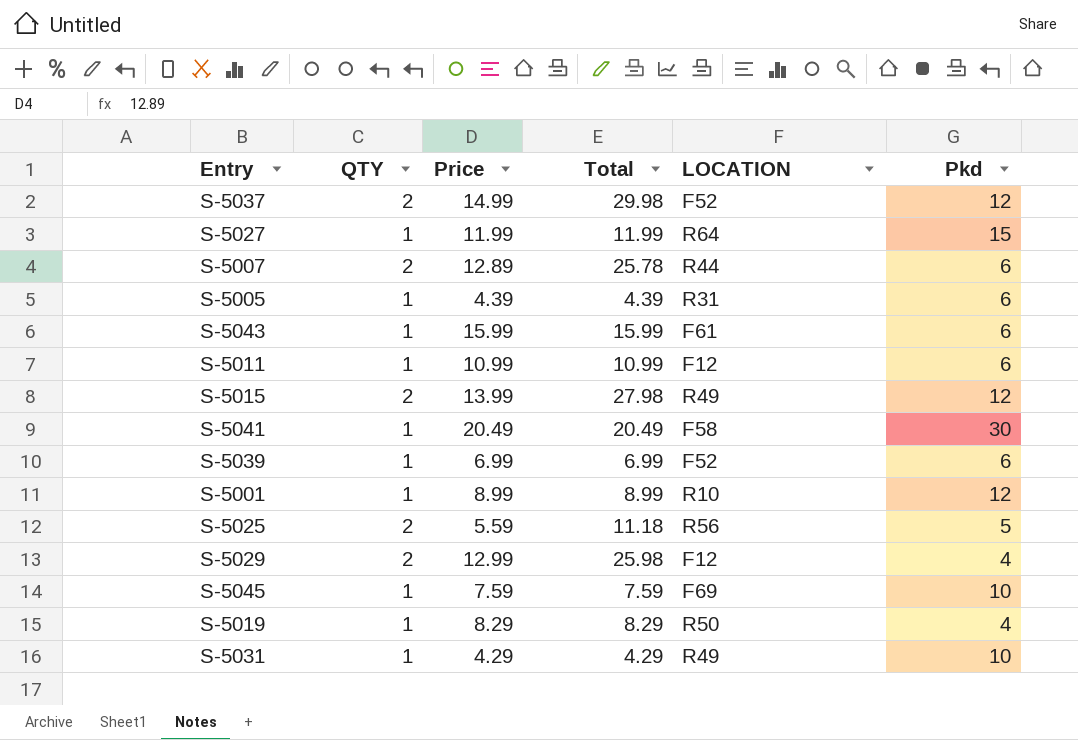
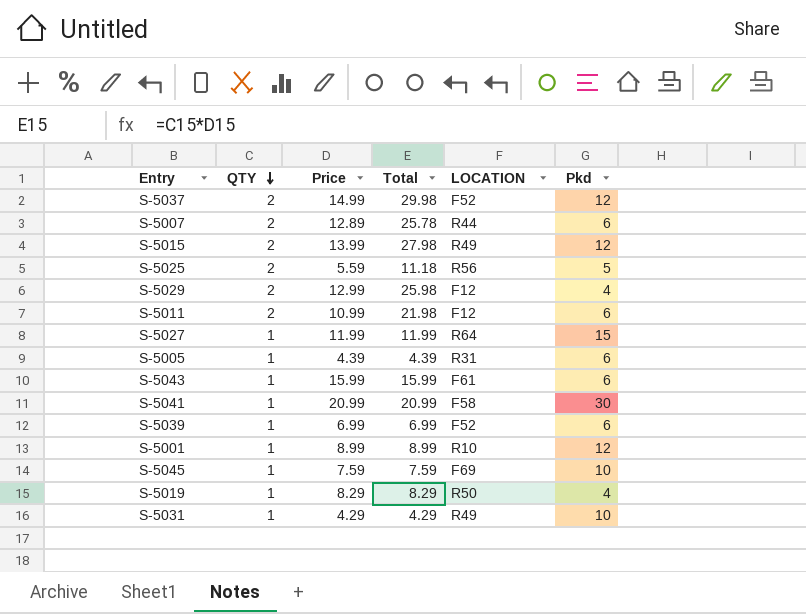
row order: none -> QTY descending
S-5011 | QTY: 1 -> 2
S-5011 | Total: 10.99 -> 21.98
S-5041 | Price: 20.49 -> 20.99
S-5041 | Total: 20.49 -> 20.99

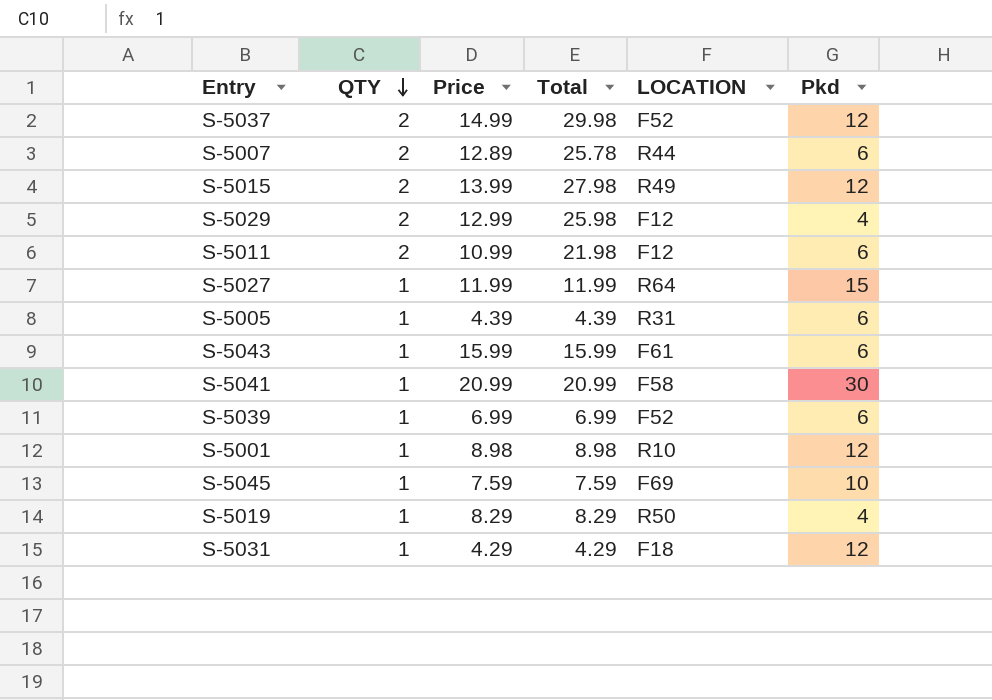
row S-5025: 2 | 5.59 | 11.18 | R56 | 5 -> none
S-5001 | Price: 8.99 -> 8.98
S-5001 | Total: 8.99 -> 8.98
S-5031 | LOCATION: R49 -> F18
S-5031 | Pkd: 10 -> 12

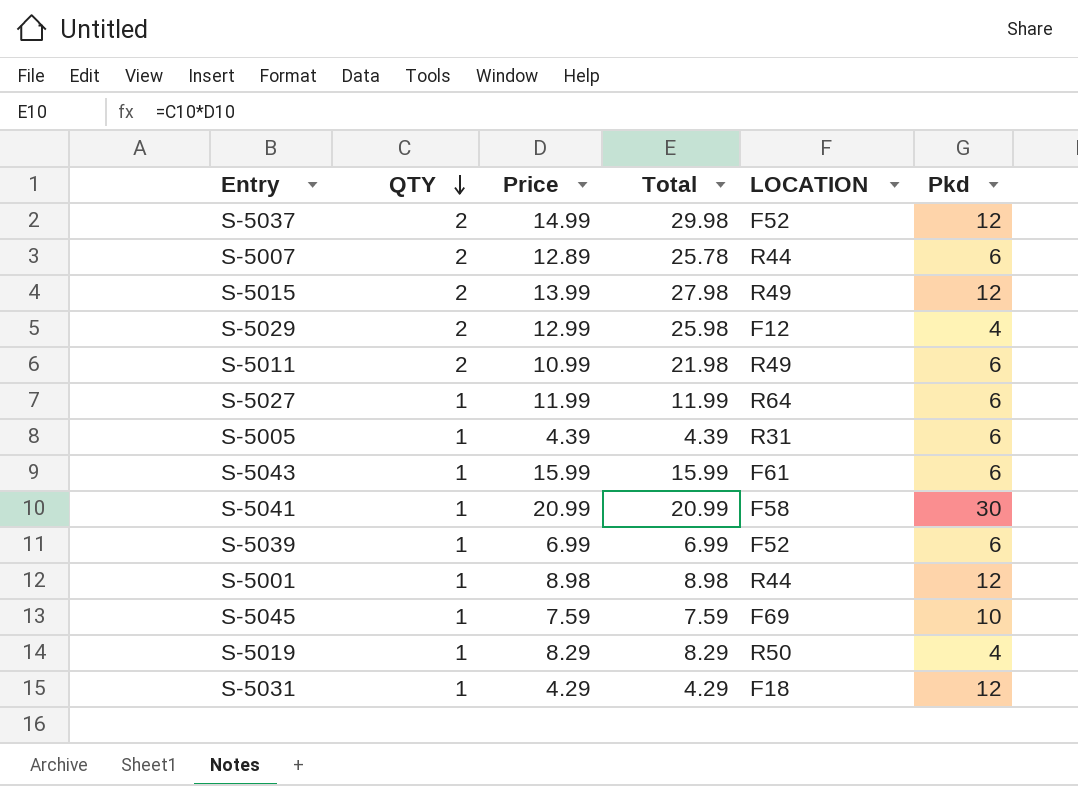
S-5011 | LOCATION: F12 -> R49
S-5027 | Pkd: 15 -> 6
S-5001 | LOCATION: R10 -> R44

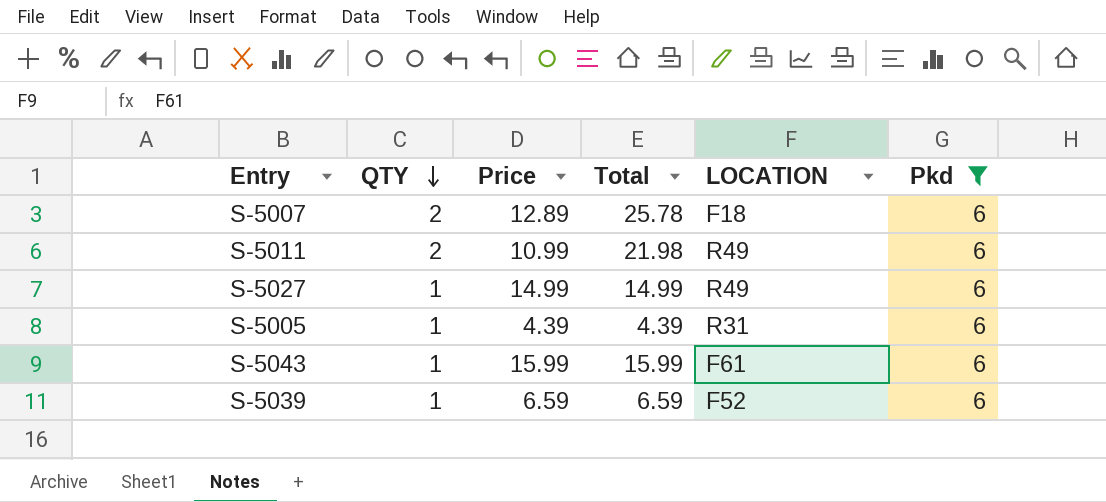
filter: none -> Pkd = 6
S-5007 | LOCATION: R44 -> F18
S-5027 | Price: 11.99 -> 14.99
S-5027 | Total: 11.99 -> 14.99
S-5027 | LOCATION: R64 -> R49
S-5039 | Price: 6.99 -> 6.59
S-5039 | Total: 6.99 -> 6.59

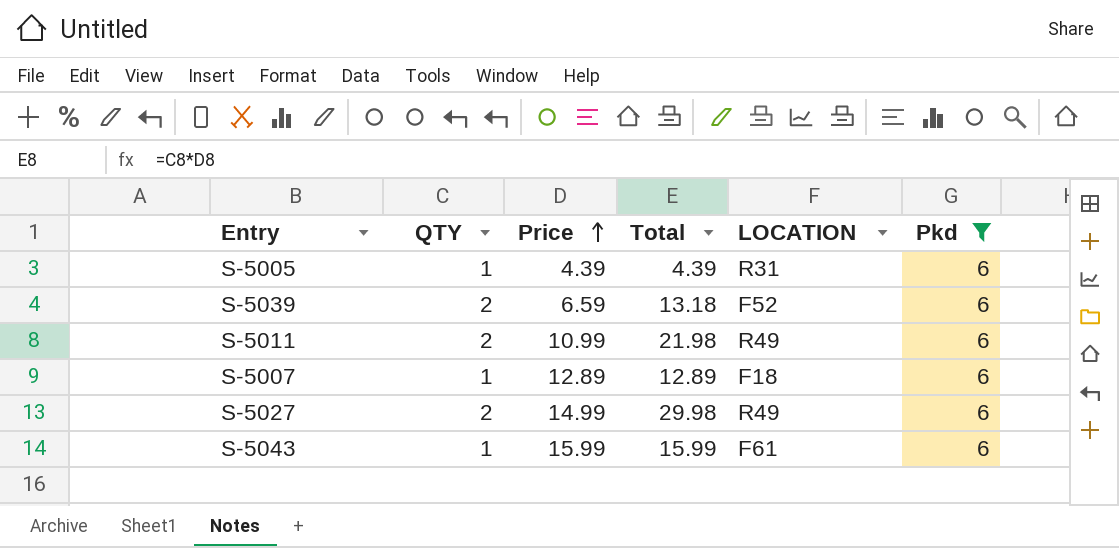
row order: QTY descending -> Price ascending
S-5039 | QTY: 1 -> 2
S-5039 | Total: 6.59 -> 13.18
S-5007 | QTY: 2 -> 1
S-5007 | Total: 25.78 -> 12.89
S-5027 | QTY: 1 -> 2
S-5027 | Total: 14.99 -> 29.98

